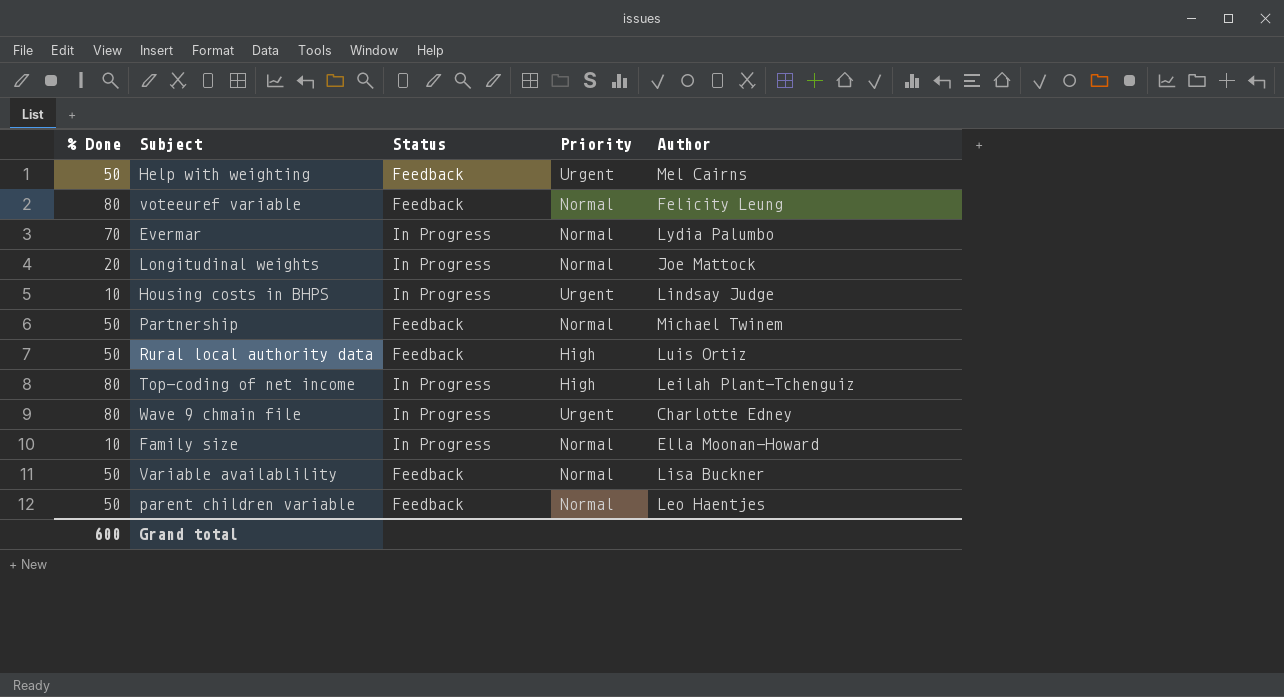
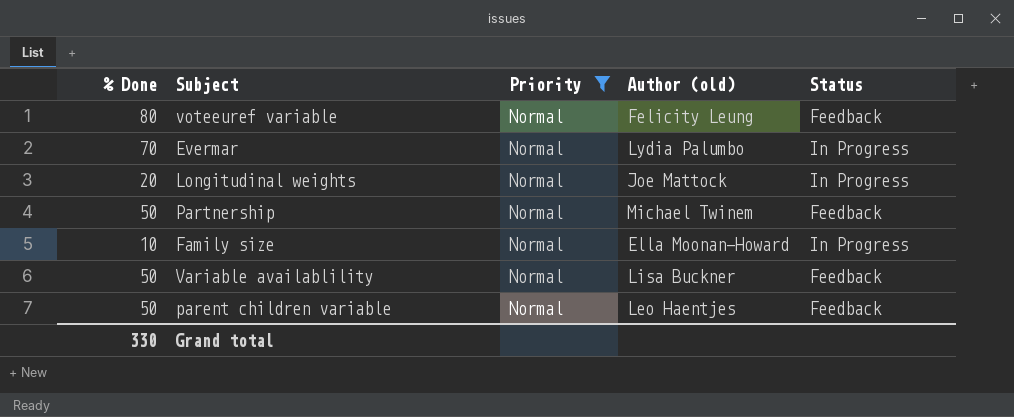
filter: none -> Priority = Normal
column name: Author -> Author (old)
column Status | position: 3 -> 5
Grand total | % Done: 600 -> 330

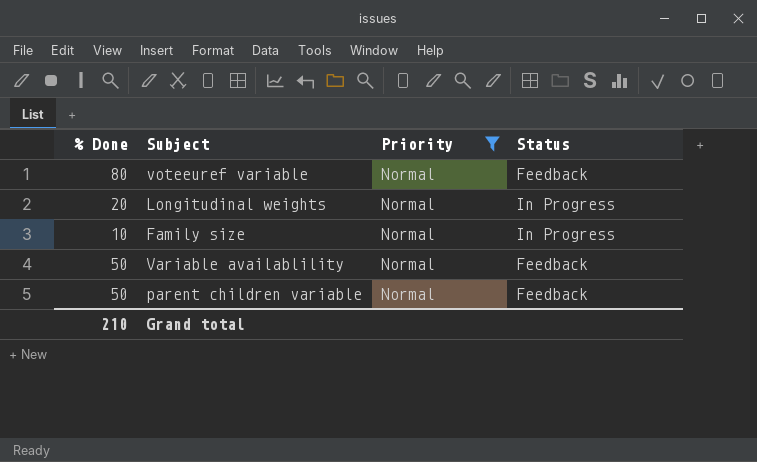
column Author (old) | position: 4 -> none
row Evermar: 70 | Normal | Lydia Palumbo | In Progress -> none
row Partnership: 50 | Normal | Michael Twinem | Feedback -> none
Grand total | % Done: 330 -> 210

